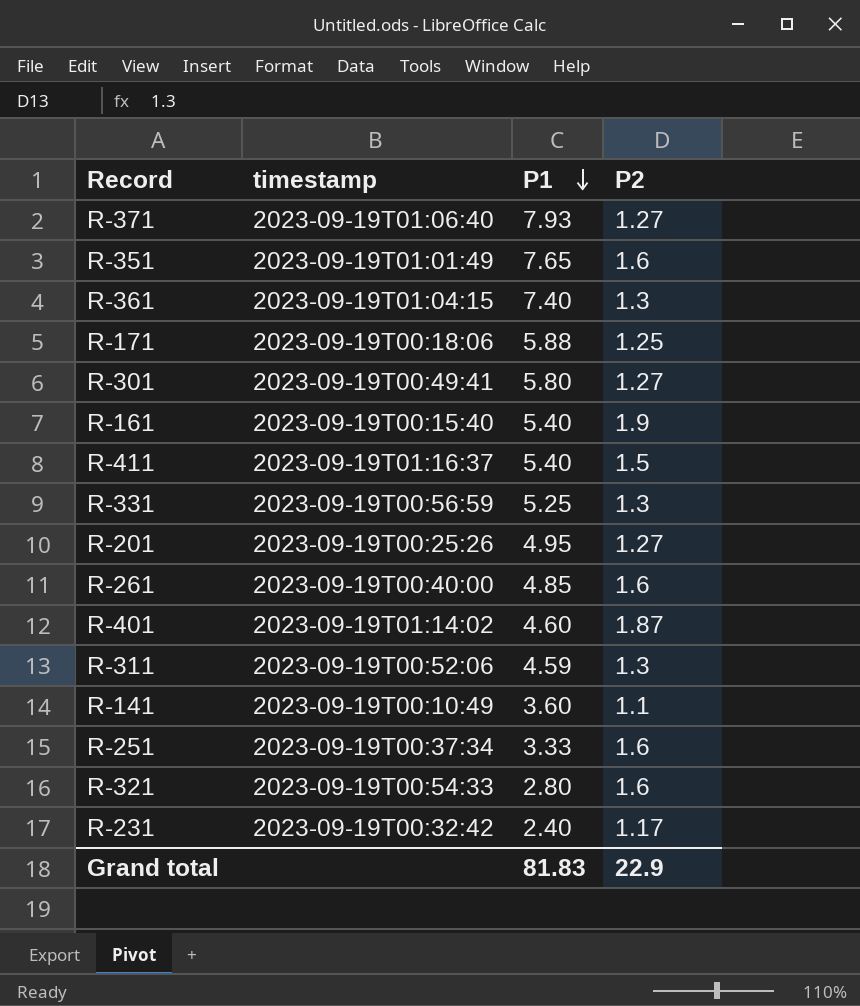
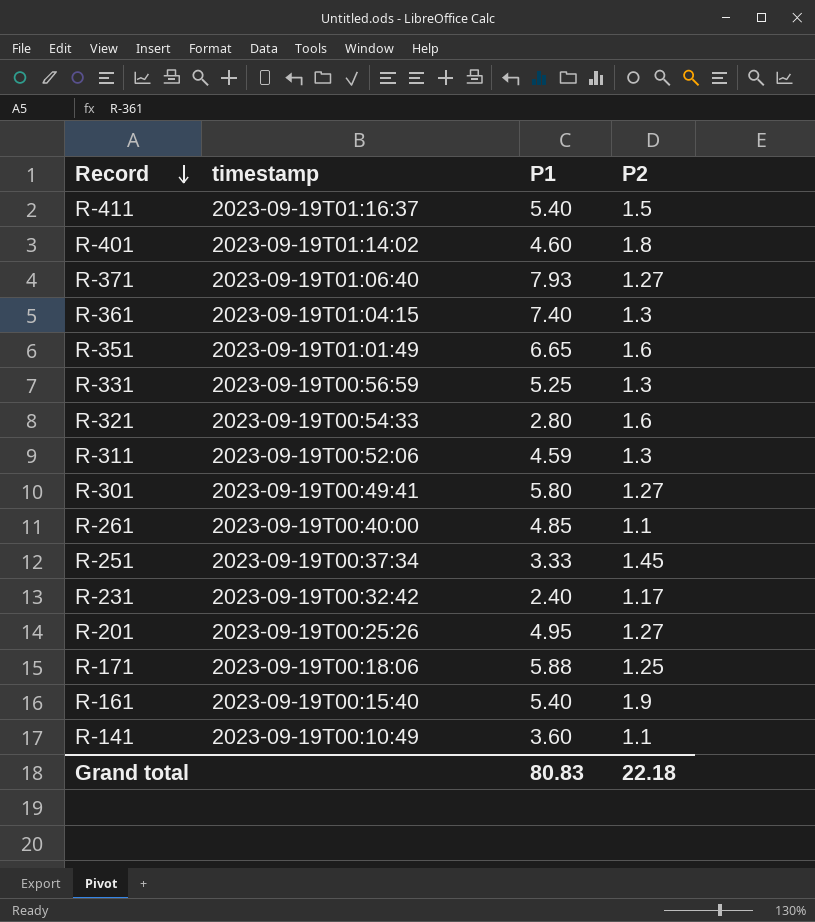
row order: P1 descending -> Record descending
R-401 | P2: 1.87 -> 1.8
R-351 | P1: 7.65 -> 6.65
R-261 | P2: 1.6 -> 1.1
R-251 | P2: 1.6 -> 1.45
Grand total | P1: 81.83 -> 80.83
Grand total | P2: 22.9 -> 22.18

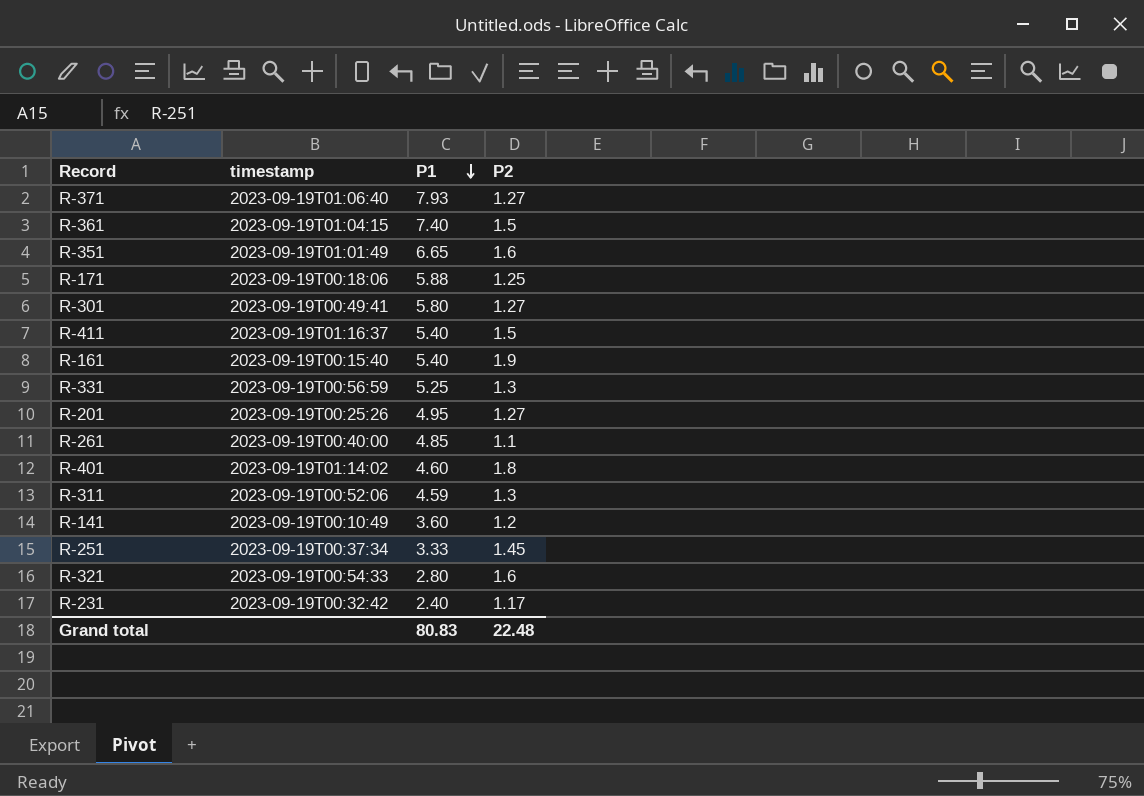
row order: Record descending -> P1 descending
R-361 | P2: 1.3 -> 1.5
R-141 | P2: 1.1 -> 1.2
Grand total | P2: 22.18 -> 22.48

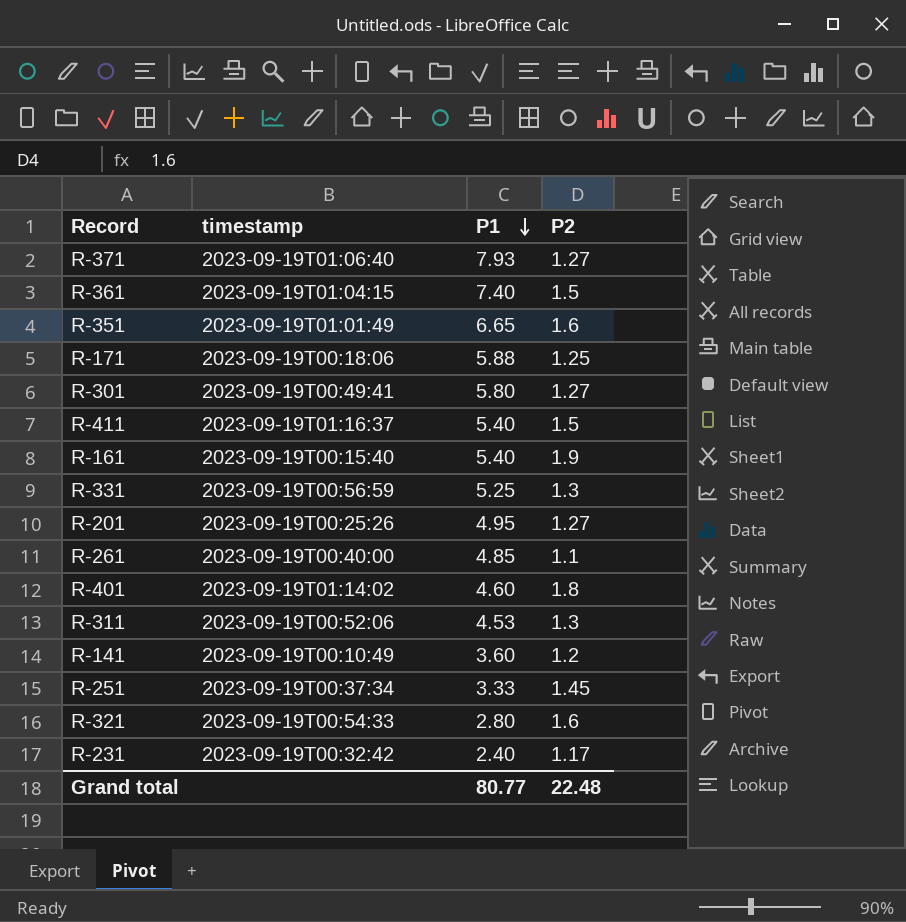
R-311 | P1: 4.59 -> 4.53
Grand total | P1: 80.83 -> 80.77

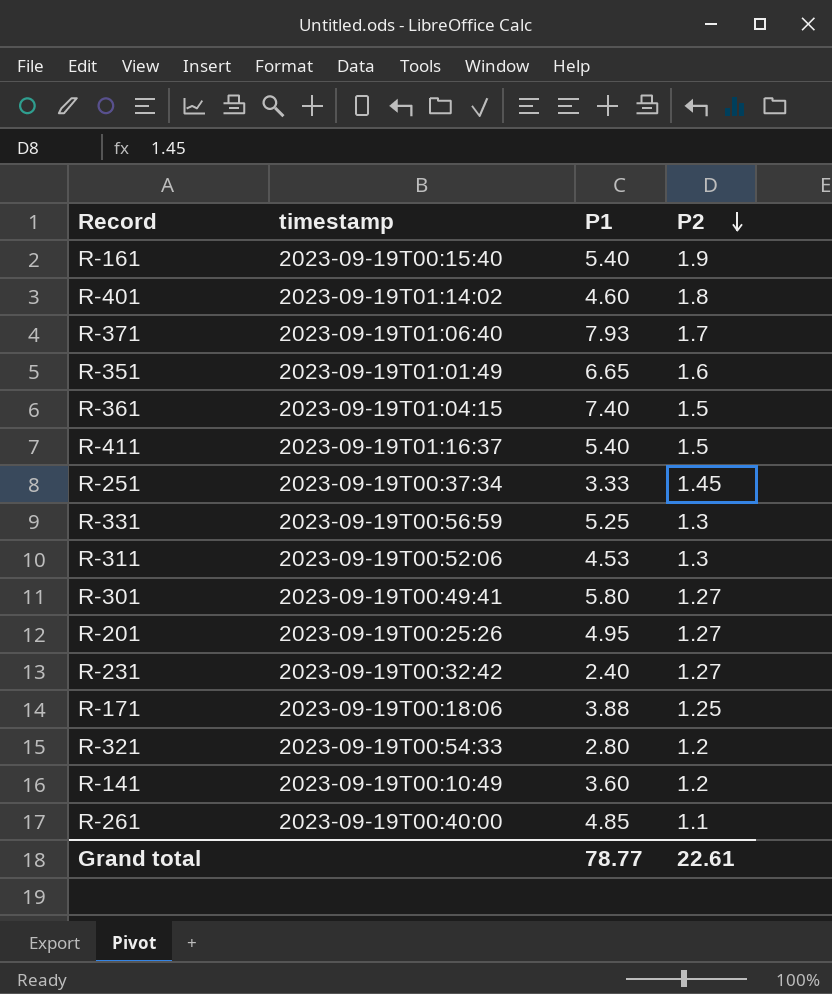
row order: P1 descending -> P2 descending
R-371 | P2: 1.27 -> 1.7
R-231 | P2: 1.17 -> 1.27
R-171 | P1: 5.88 -> 3.88
R-321 | P2: 1.6 -> 1.2
Grand total | P1: 80.77 -> 78.77
Grand total | P2: 22.48 -> 22.61

